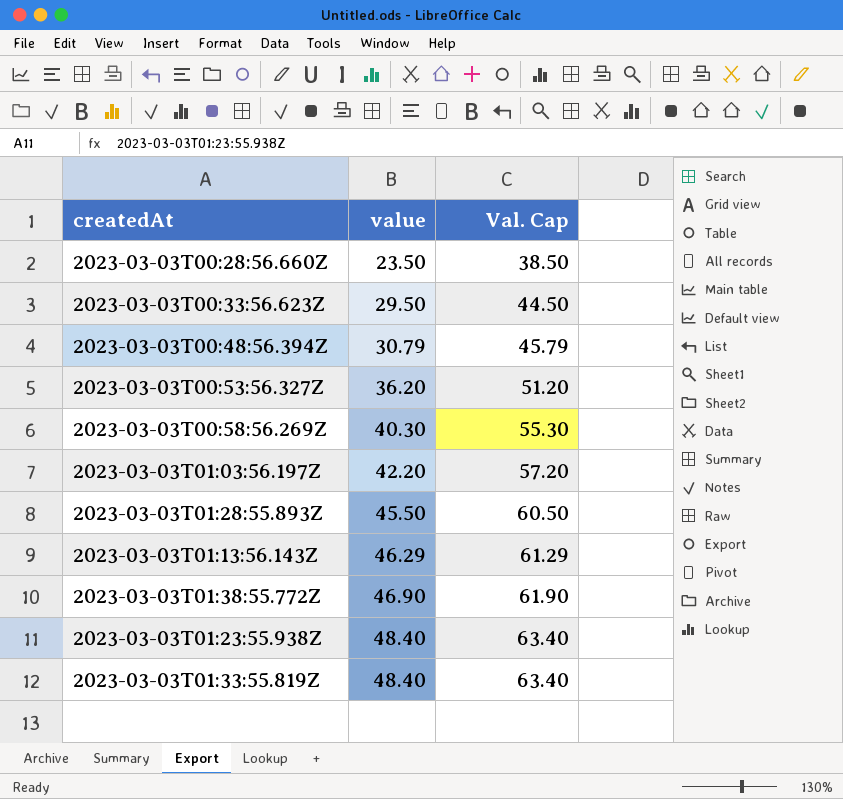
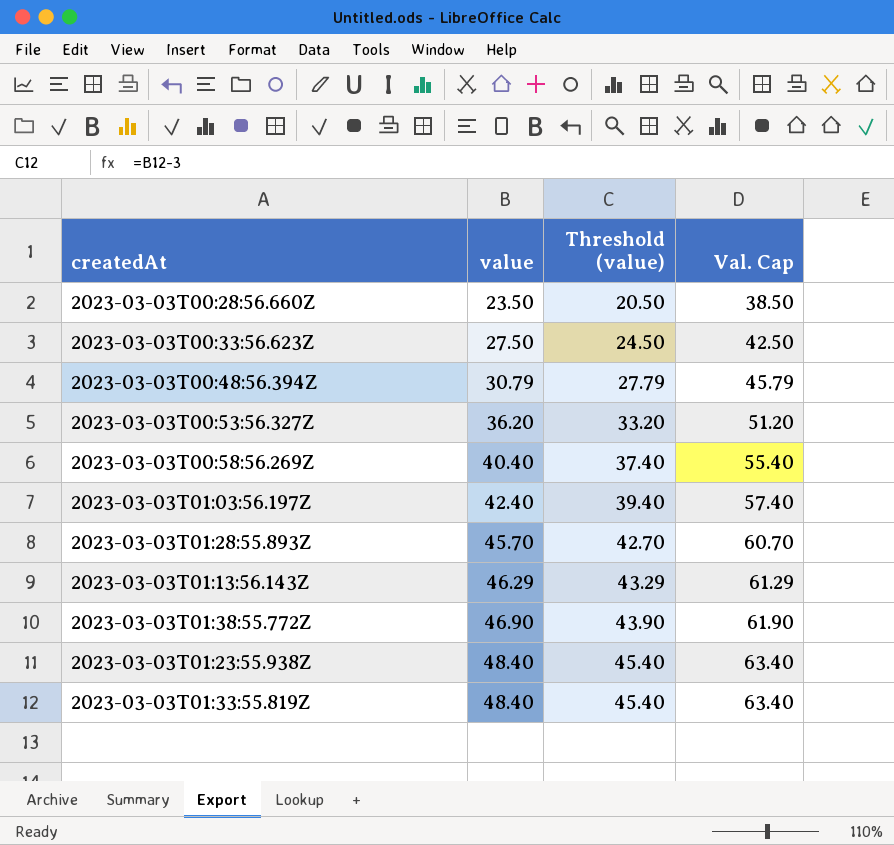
column Threshold (value) | formula: none -> [value] - 3
2023-03-03T00:33:56.623Z | value: 29.50 -> 27.50
2023-03-03T00:33:56.623Z | Val. Cap: 44.50 -> 42.50
2023-03-03T00:58:56.269Z | value: 40.30 -> 40.40
2023-03-03T00:58:56.269Z | Val. Cap: 55.30 -> 55.40
2023-03-03T01:03:56.197Z | value: 42.20 -> 42.40
2023-03-03T01:03:56.197Z | Val. Cap: 57.20 -> 57.40
2023-03-03T01:28:55.893Z | value: 45.50 -> 45.70
2023-03-03T01:28:55.893Z | Val. Cap: 60.50 -> 60.70

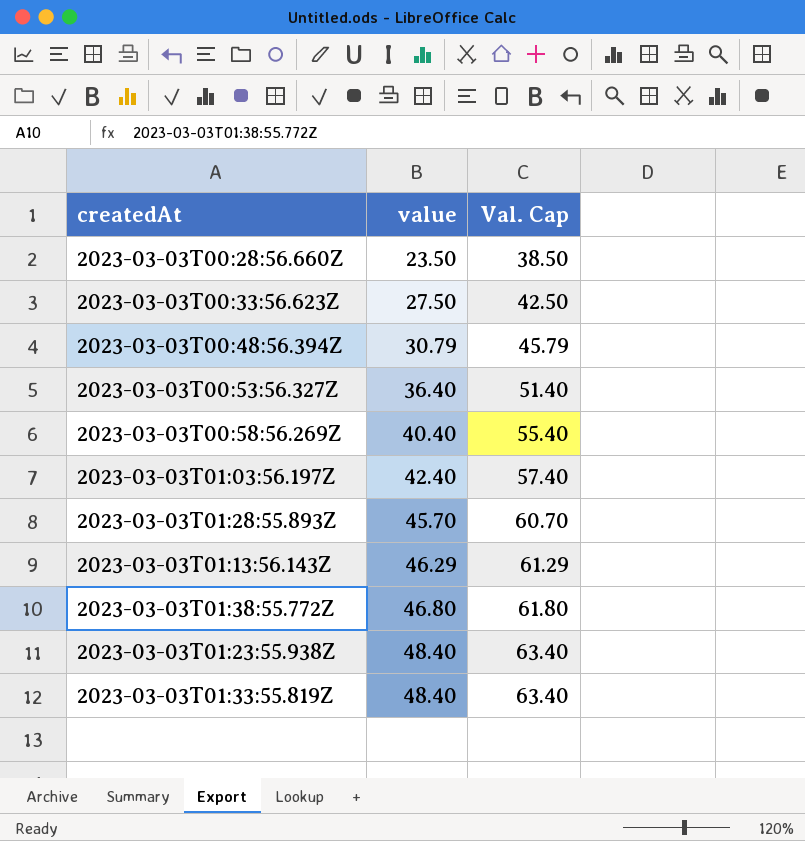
column Threshold (value) | formula: [value] - 3 -> none
2023-03-03T00:53:56.327Z | value: 36.20 -> 36.40
2023-03-03T00:53:56.327Z | Val. Cap: 51.20 -> 51.40
2023-03-03T01:38:55.772Z | value: 46.90 -> 46.80
2023-03-03T01:38:55.772Z | Val. Cap: 61.90 -> 61.80

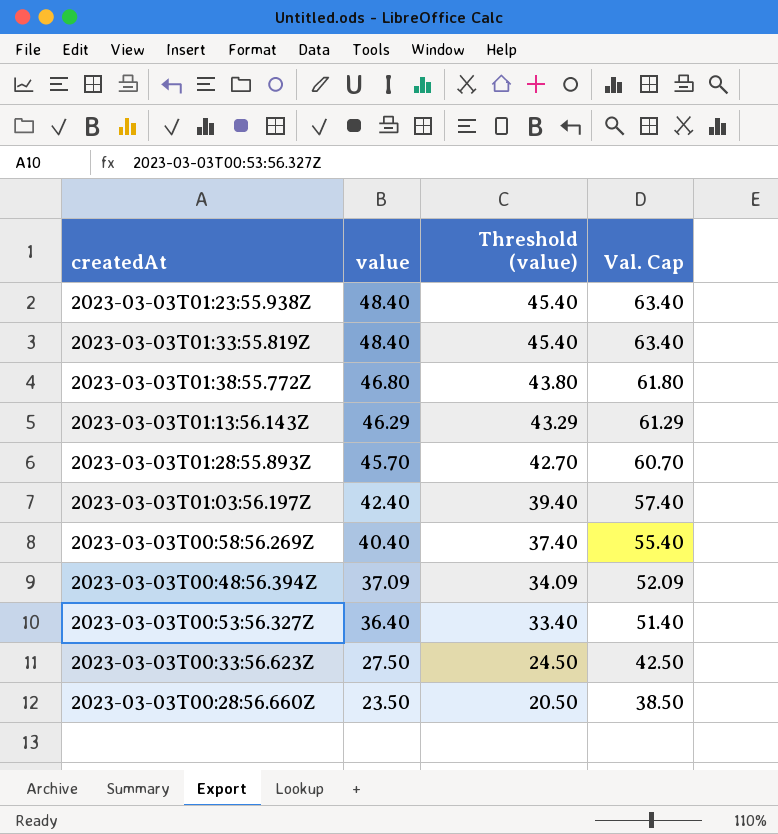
row order: value ascending -> value descending
column Threshold (value) | formula: none -> [value] - 3
2023-03-03T00:48:56.394Z | value: 30.79 -> 37.09
2023-03-03T00:48:56.394Z | Val. Cap: 45.79 -> 52.09

